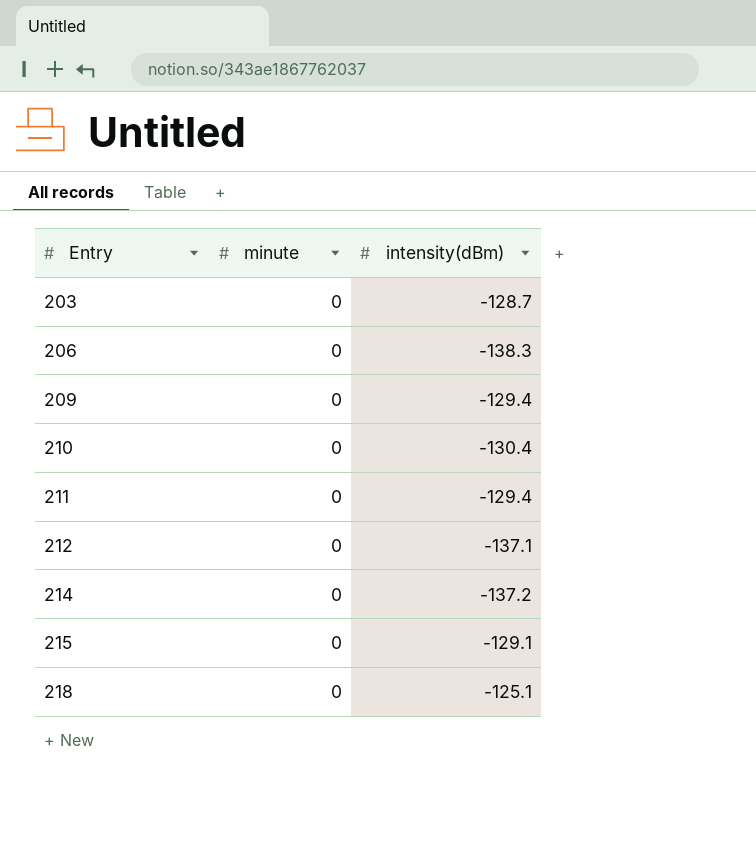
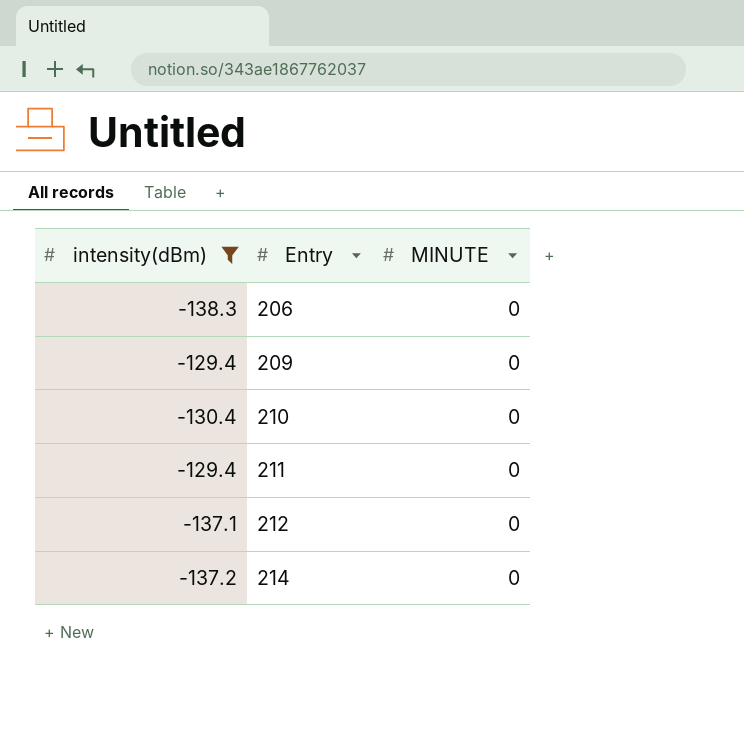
filter: none -> intensity(dBm) <= -129.4
column intensity(dBm) | position: 3 -> 1
column name: minute -> MINUTE

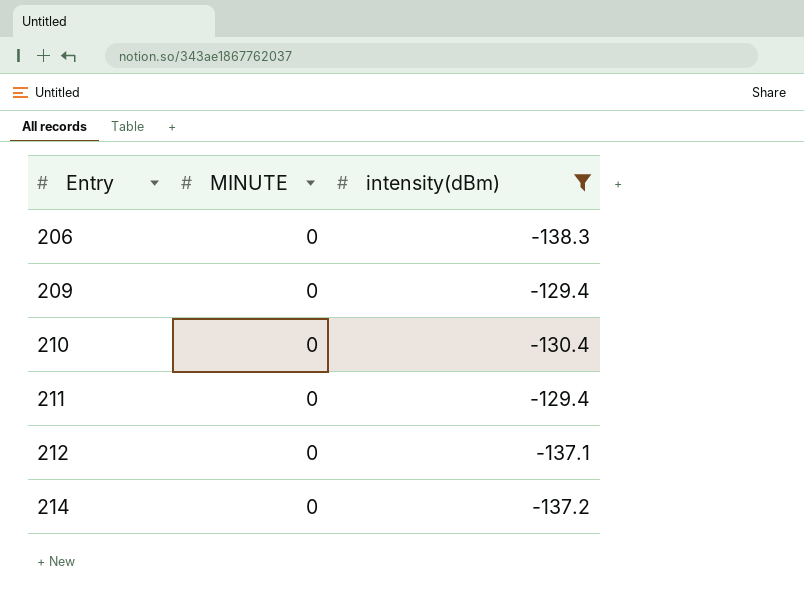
column intensity(dBm) | position: 1 -> 3

